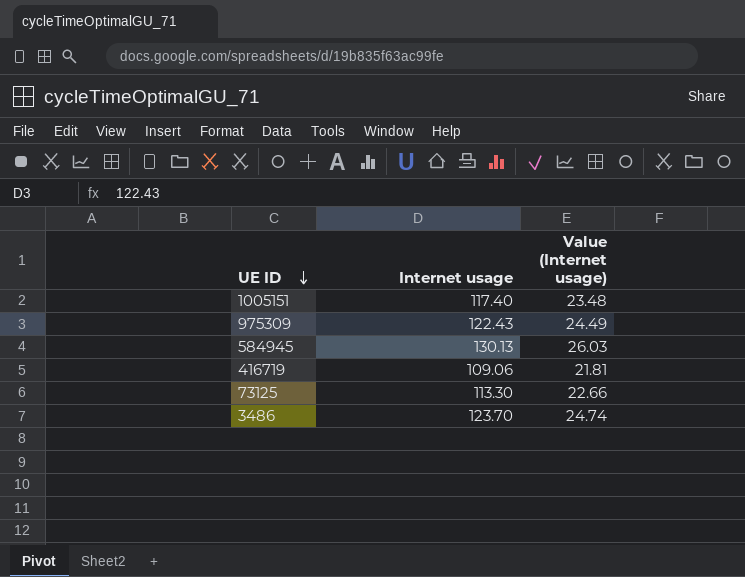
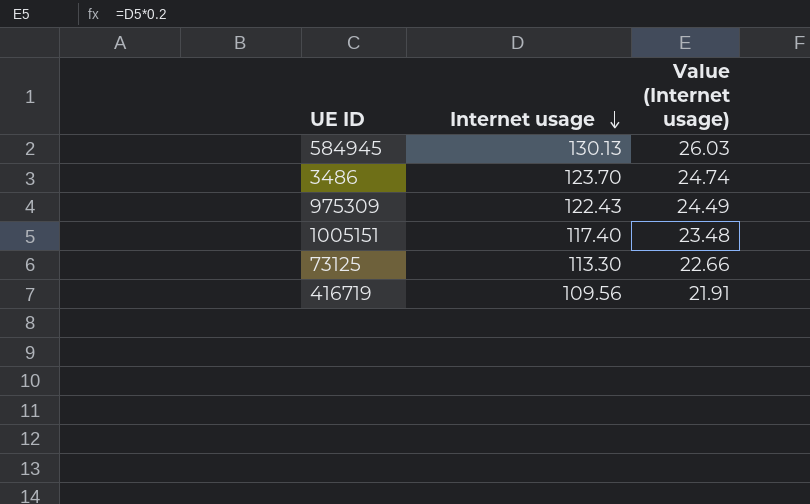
row order: UE ID descending -> Internet usage descending
416719 | Internet usage: 109.06 -> 109.56
416719 | Value (Internet usage): 21.81 -> 21.91

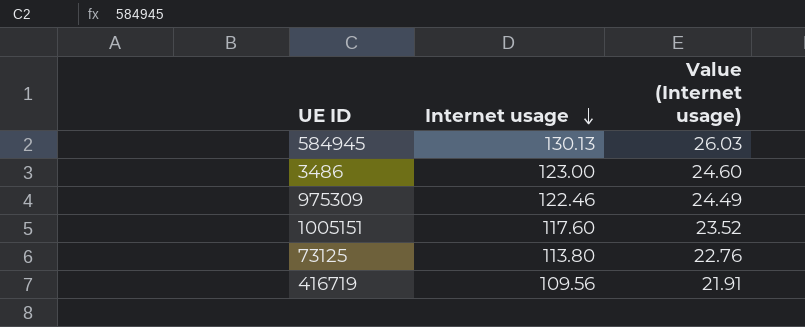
3486 | Internet usage: 123.70 -> 123.00
3486 | Value (Internet usage): 24.74 -> 24.60
975309 | Internet usage: 122.43 -> 122.46
1005151 | Internet usage: 117.40 -> 117.60
1005151 | Value (Internet usage): 23.48 -> 23.52
73125 | Internet usage: 113.30 -> 113.80
73125 | Value (Internet usage): 22.66 -> 22.76

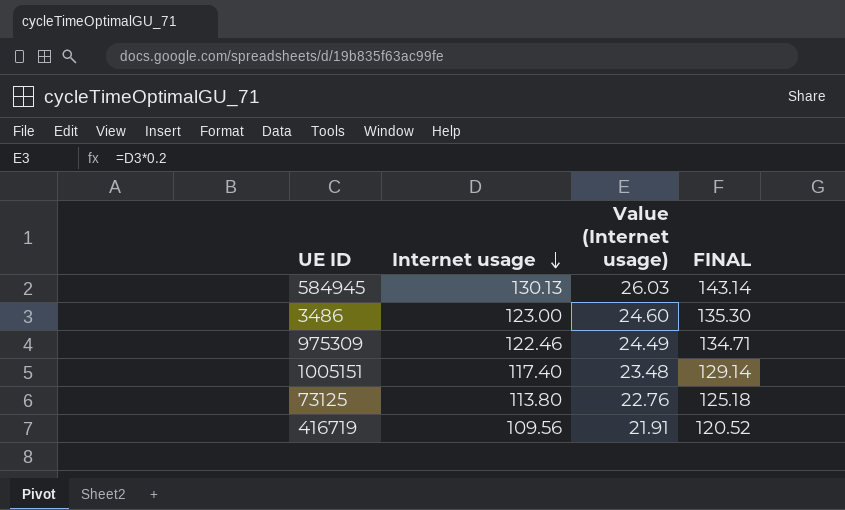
column FINAL | formula: none -> [Internet usage] * 1.1
1005151 | Internet usage: 117.60 -> 117.40
1005151 | Value (Internet usage): 23.52 -> 23.48

